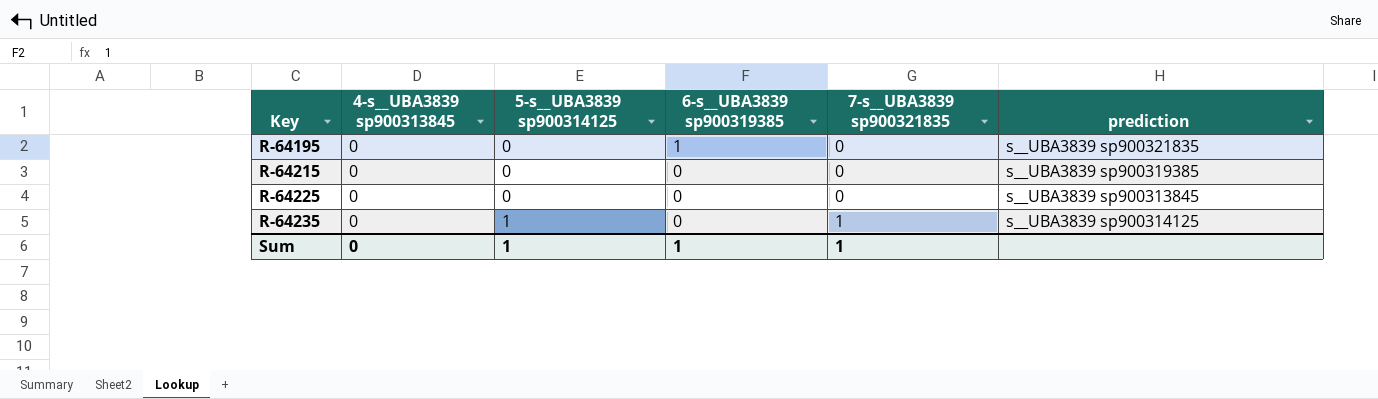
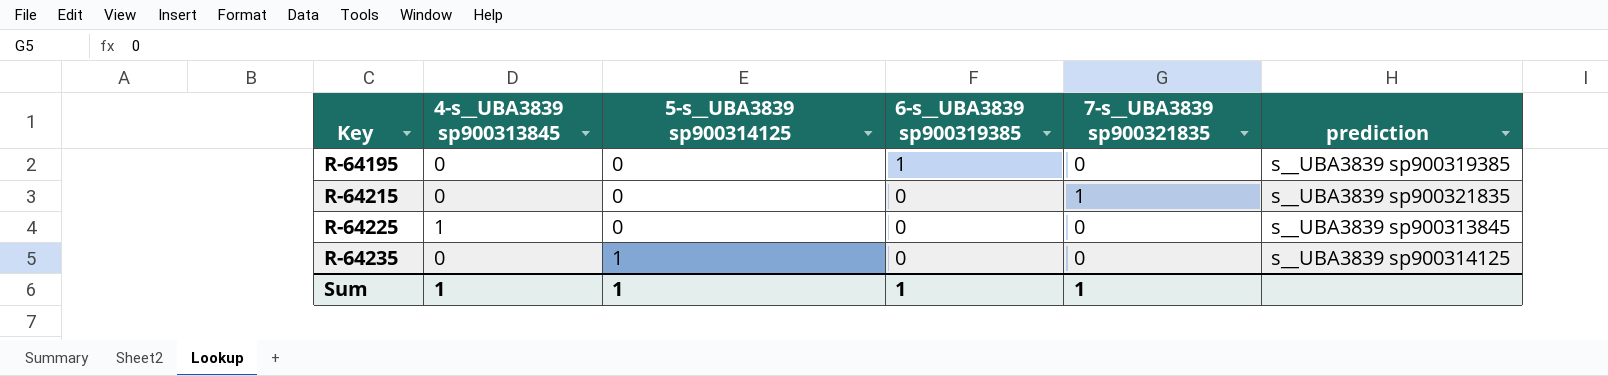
R-64195 | prediction: s__UBA3839 sp900321835 -> s__UBA3839 sp900319385
R-64215 | 7-s__UBA3839 sp900321835: 0 -> 1
R-64215 | prediction: s__UBA3839 sp900319385 -> s__UBA3839 sp900321835
R-64225 | 4-s__UBA3839 sp900313845: 0 -> 1
R-64235 | 7-s__UBA3839 sp900321835: 1 -> 0
Sum | 4-s__UBA3839 sp900313845: 0 -> 1

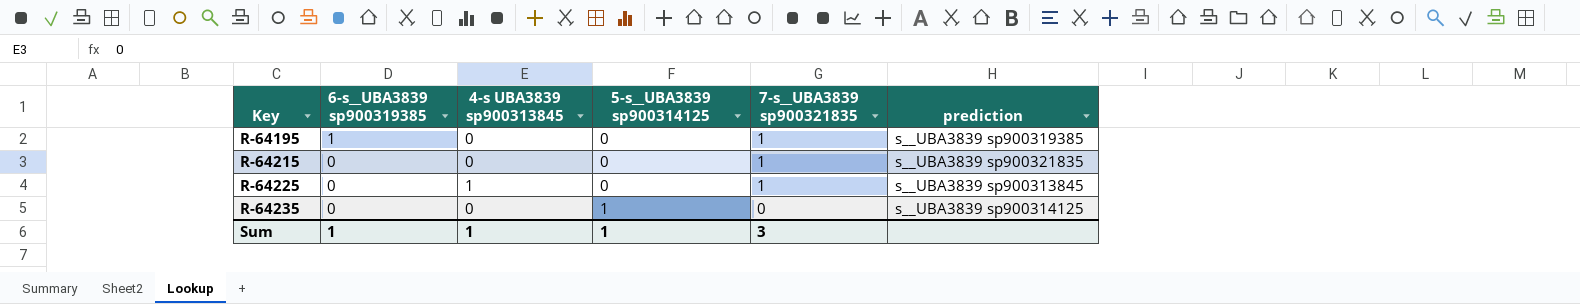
column 6-s__UBA3839 sp900319385 | position: 4 -> 2
column name: 4-s__UBA3839 sp900313845 -> 4-s UBA3839 sp900313845
R-64195 | 7-s__UBA3839 sp900321835: 0 -> 1
R-64225 | 7-s__UBA3839 sp900321835: 0 -> 1
Sum | 7-s__UBA3839 sp900321835: 1 -> 3

